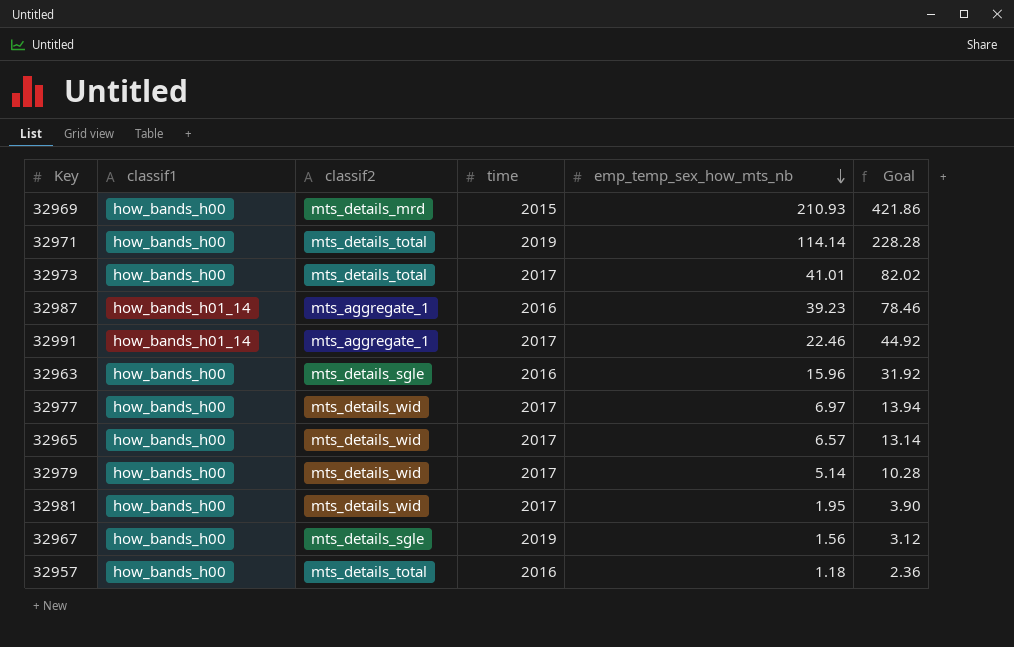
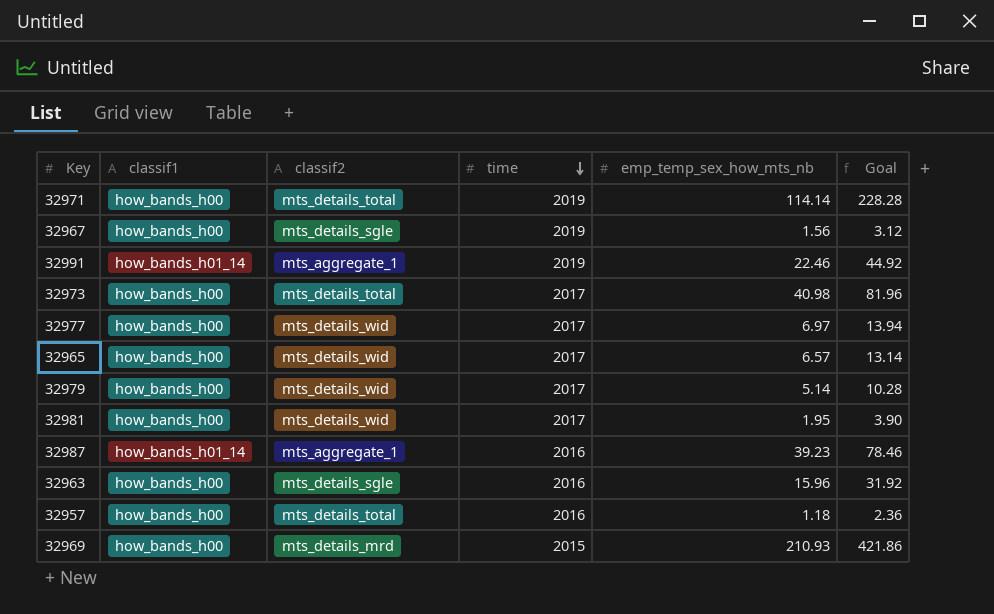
row order: emp_temp_sex_how_mts_nb descending -> time descending
32991 | time: 2017 -> 2019
32973 | emp_temp_sex_how_mts_nb: 41.01 -> 40.98
32973 | Goal: 82.02 -> 81.96

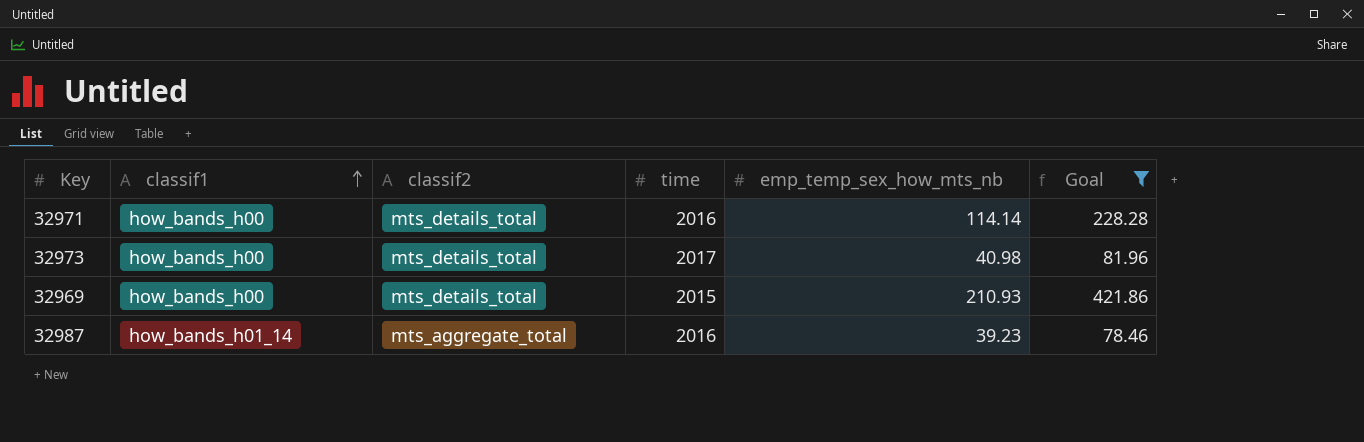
filter: none -> Goal >= 78.46
row order: time descending -> classif1 ascending
32971 | time: 2019 -> 2016
32969 | classif2: mts_details_mrd -> mts_details_total
32987 | classif2: mts_aggregate_1 -> mts_aggregate_total

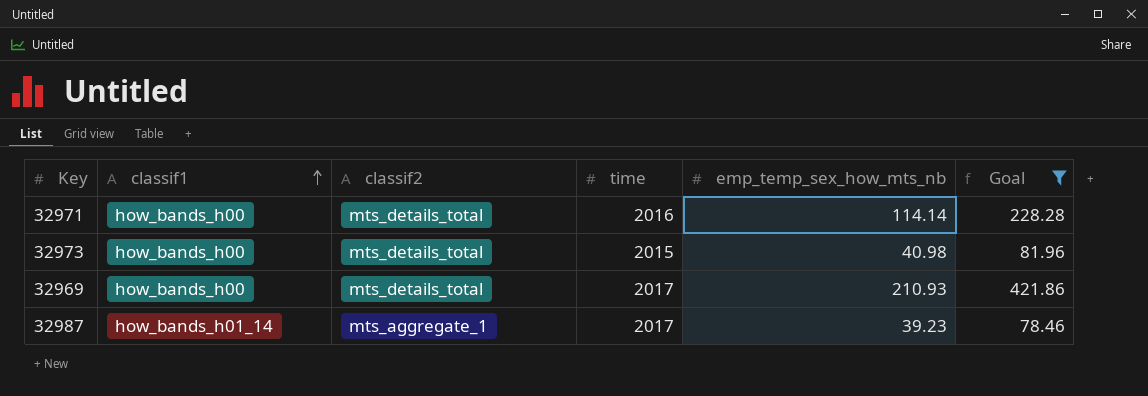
32973 | time: 2017 -> 2015
32969 | time: 2015 -> 2017
32987 | classif2: mts_aggregate_total -> mts_aggregate_1
32987 | time: 2016 -> 2017

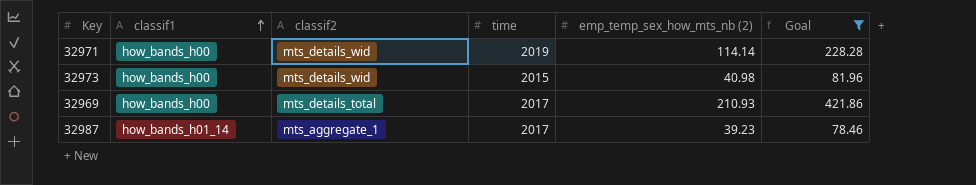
column name: emp_temp_sex_how_mts_nb -> emp_temp_sex_how_mts_nb (2)
32971 | classif2: mts_details_total -> mts_details_wid
32971 | time: 2016 -> 2019
32973 | classif2: mts_details_total -> mts_details_wid

